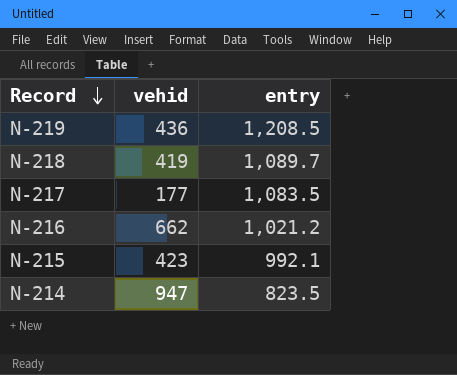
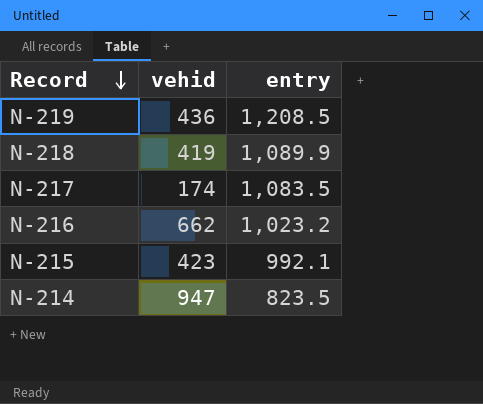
N-218 | entry: 1,089.7 -> 1,089.9
N-217 | vehid: 177 -> 174
N-216 | entry: 1,021.2 -> 1,023.2

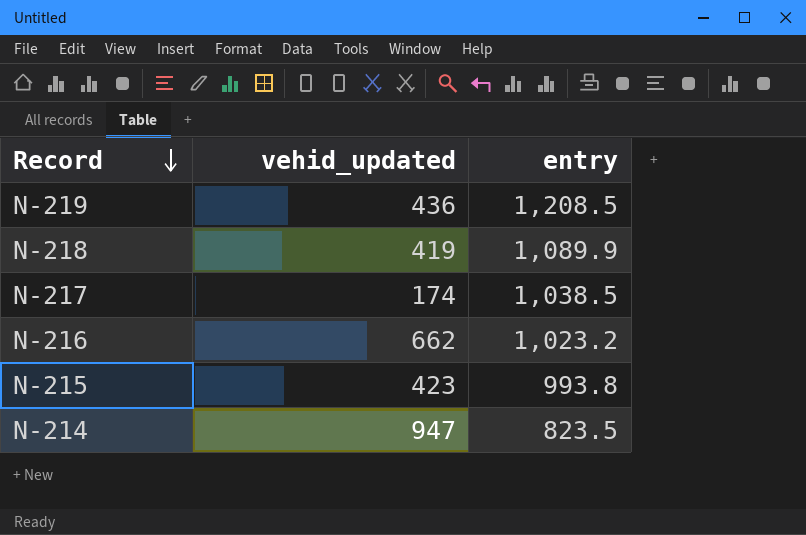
column name: vehid -> vehid_updated
N-217 | entry: 1,083.5 -> 1,038.5
N-215 | entry: 992.1 -> 993.8

